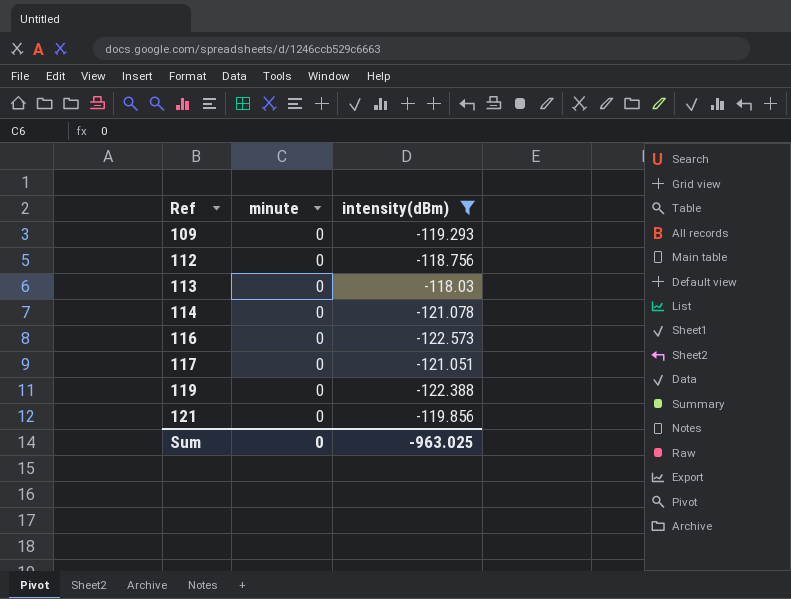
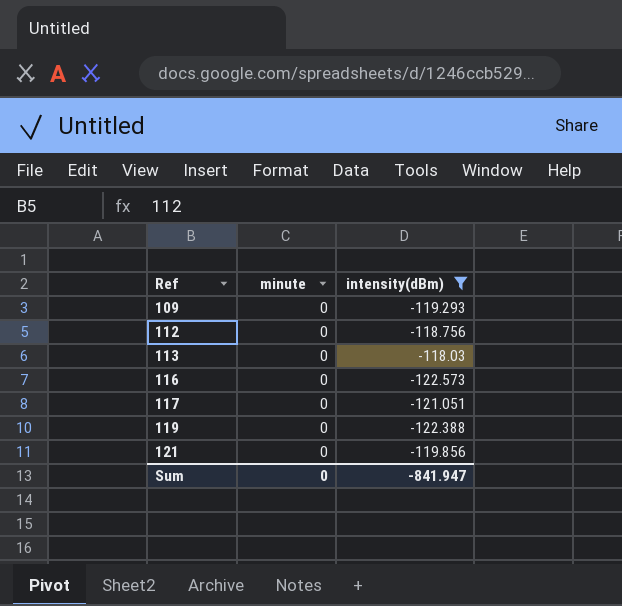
row 114: 0 | -121.078 -> none
Sum | intensity(dBm): -963.025 -> -841.947

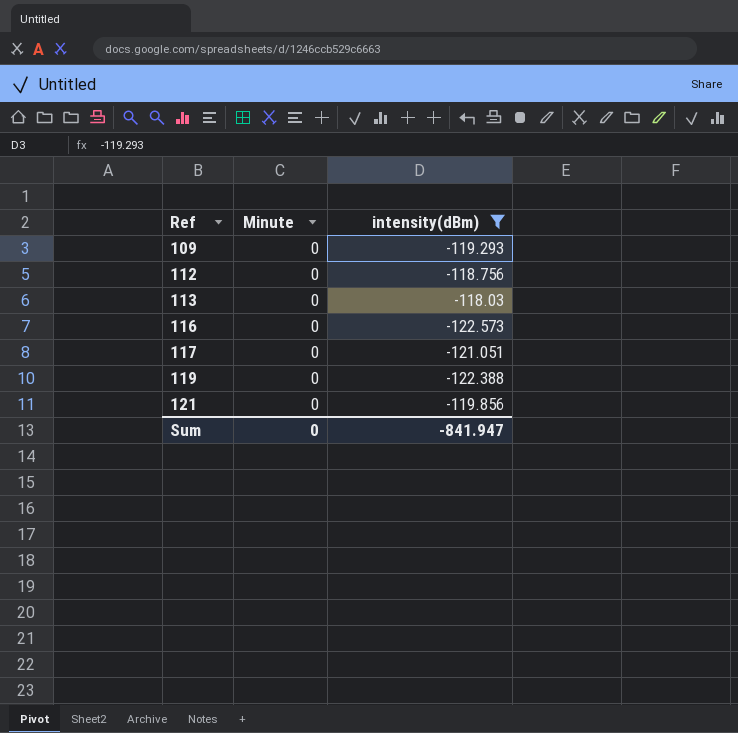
column name: minute -> Minute

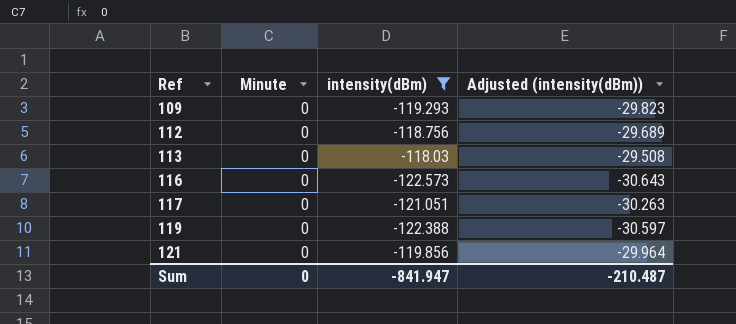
column Adjusted (intensity(dBm)) | formula: none -> [intensity(dBm)] * 0.25

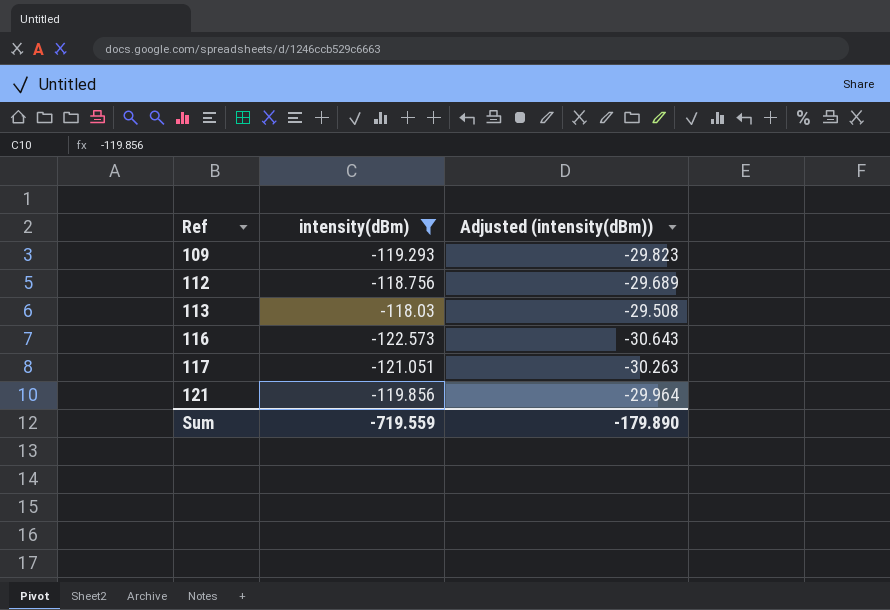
column Minute | position: 2 -> none
row 119: 0 | -122.388 | -30.597 -> none
Sum | intensity(dBm): -841.947 -> -719.559
Sum | Adjusted (intensity(dBm)): -210.487 -> -179.890

